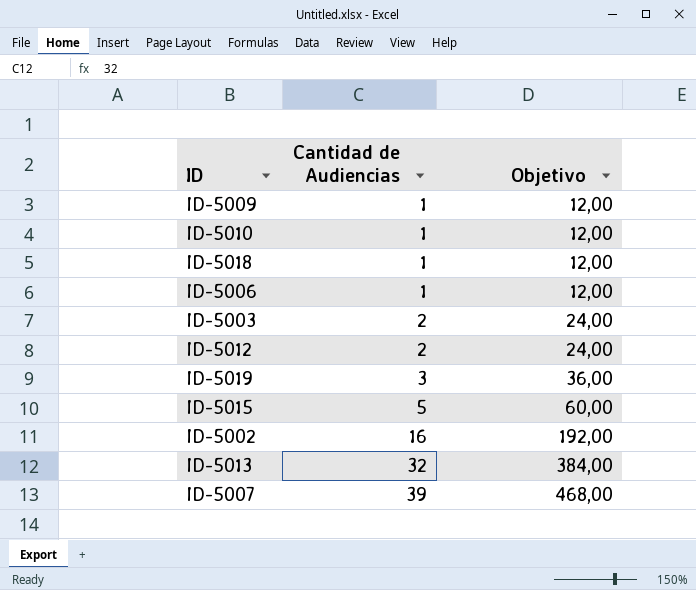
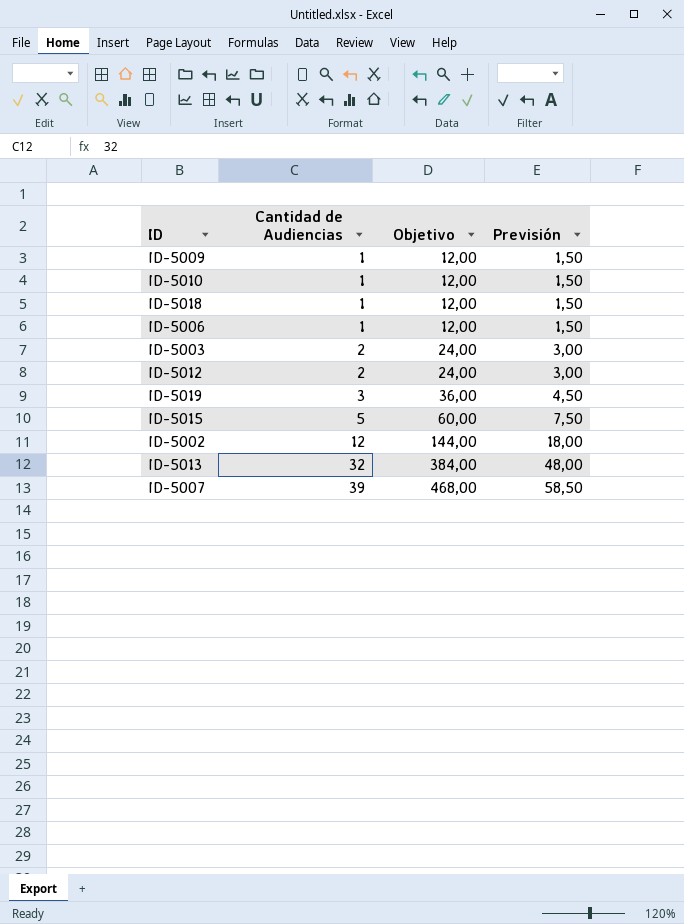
column Previsión | formula: none -> [Cantidad de Audiencias] * 1,5
ID-5002 | Cantidad de Audiencias: 16 -> 12
ID-5002 | Objetivo: 192,00 -> 144,00

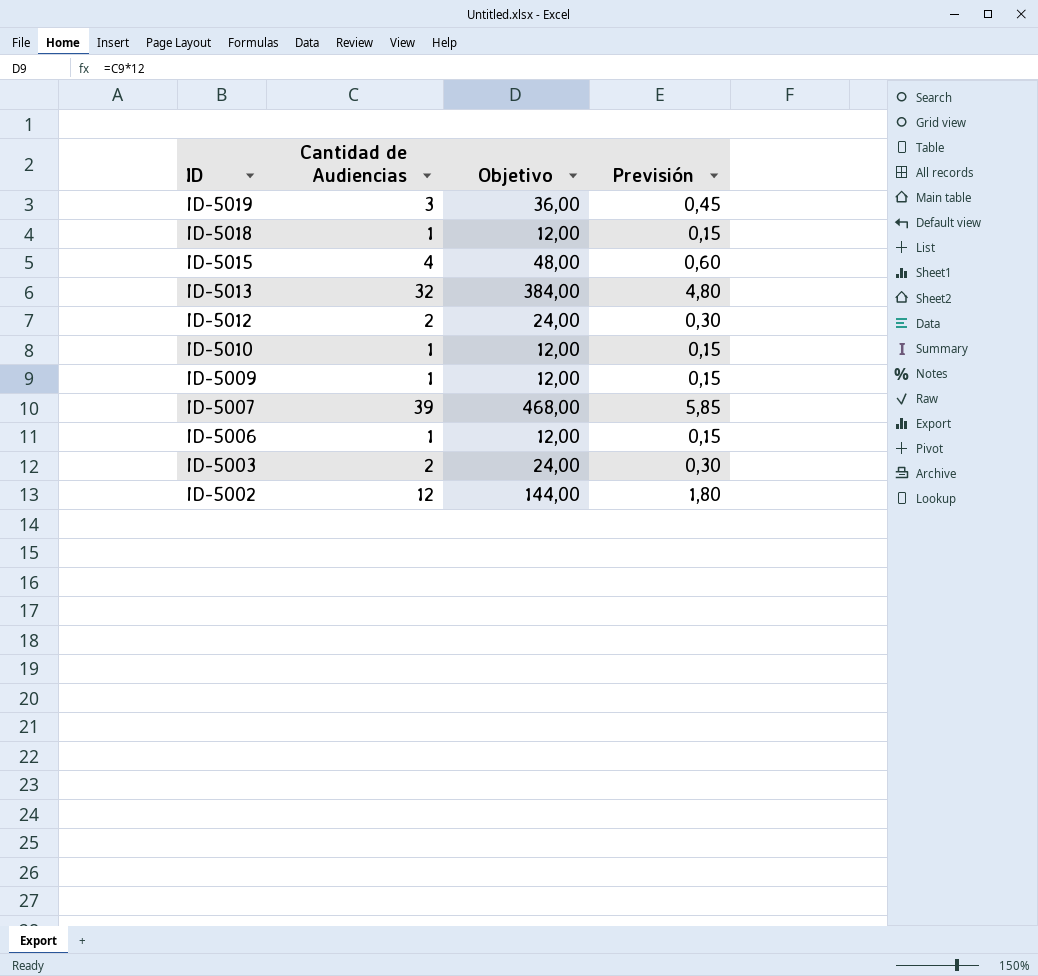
row order: Cantidad de Audiencias ascending -> ID descending
column Previsión | formula: [Cantidad de Audiencias] * 1,5 -> [Cantidad de Audiencias] * 0,15
ID-5015 | Cantidad de Audiencias: 5 -> 4
ID-5015 | Objetivo: 60,00 -> 48,00

